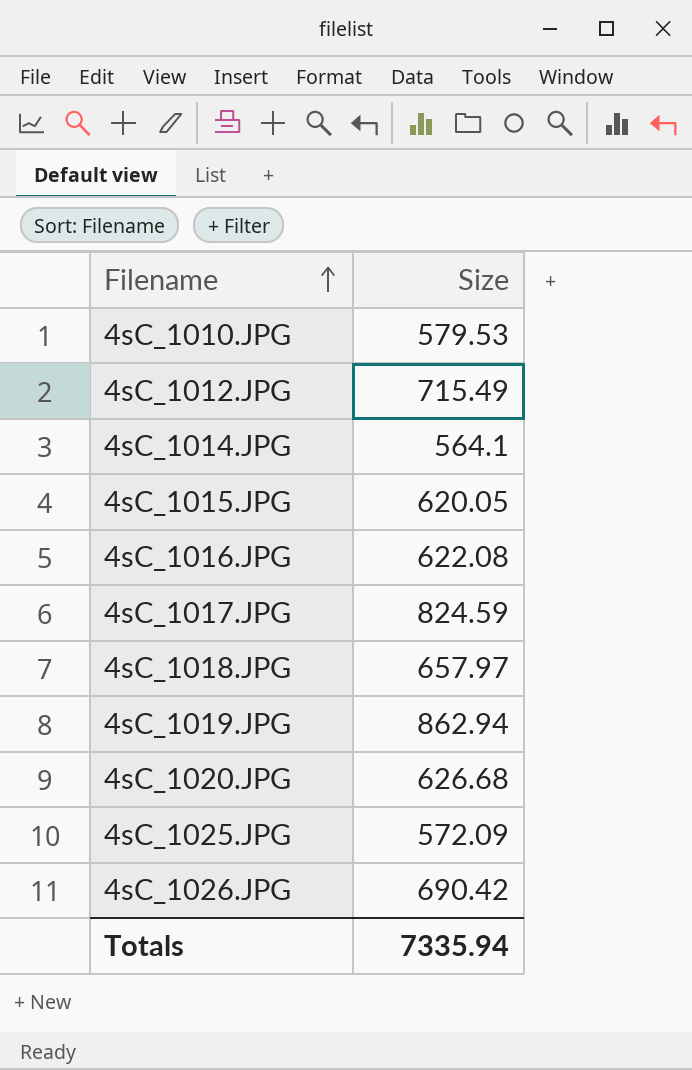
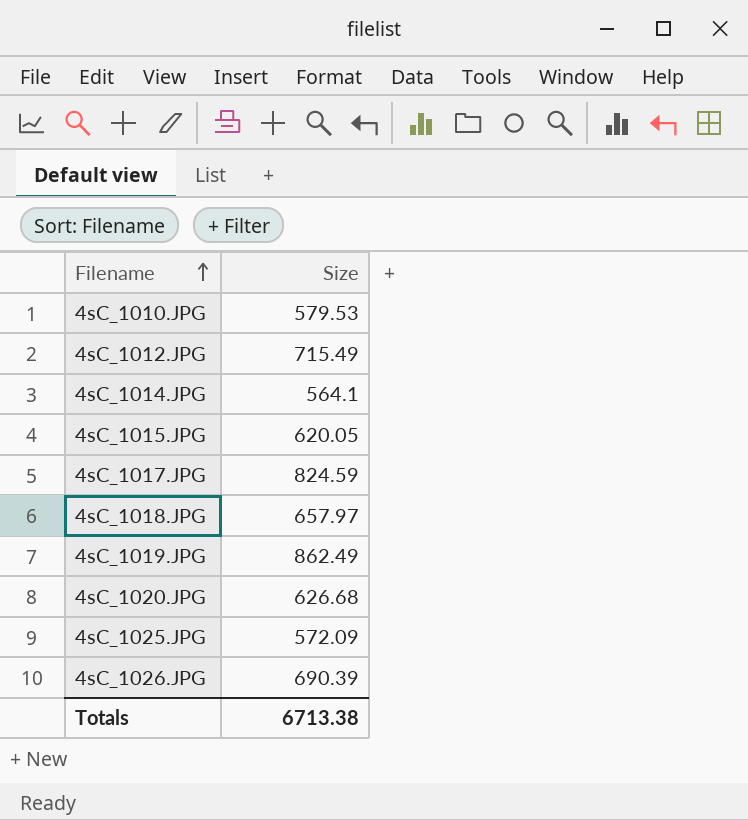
row 4sC_1016.JPG: 622.08 -> none
4sC_1019.JPG | Size: 862.94 -> 862.49
4sC_1026.JPG | Size: 690.42 -> 690.39
Totals | Size: 7335.94 -> 6713.38

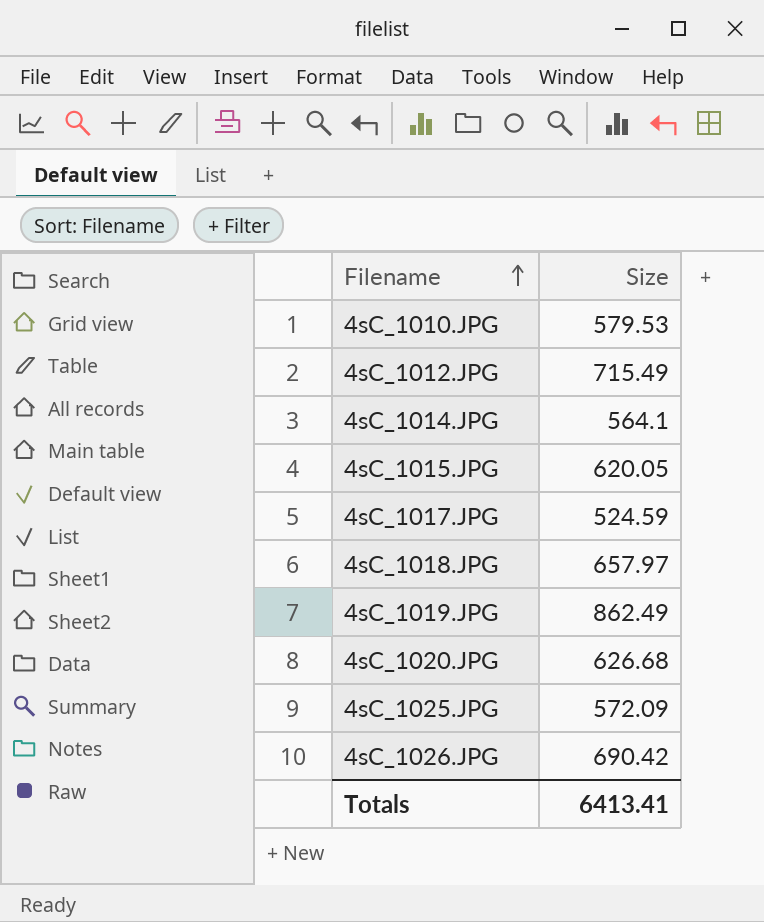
4sC_1017.JPG | Size: 824.59 -> 524.59
4sC_1026.JPG | Size: 690.39 -> 690.42
Totals | Size: 6713.38 -> 6413.41

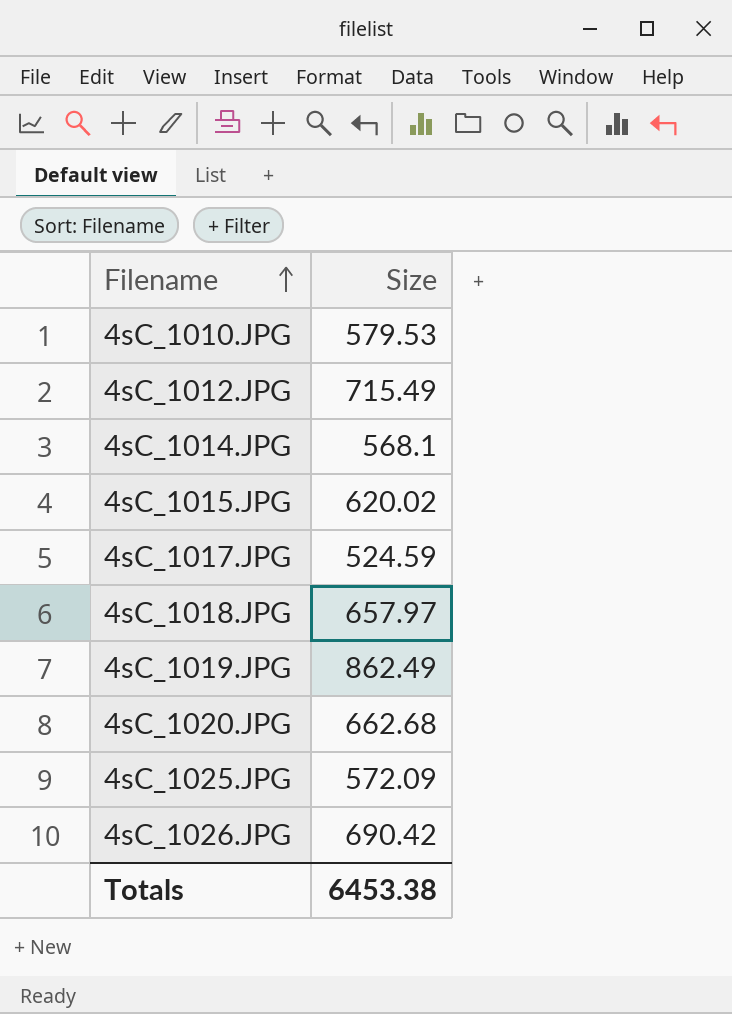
4sC_1014.JPG | Size: 564.1 -> 568.1
4sC_1015.JPG | Size: 620.05 -> 620.02
4sC_1020.JPG | Size: 626.68 -> 662.68
Totals | Size: 6413.41 -> 6453.38

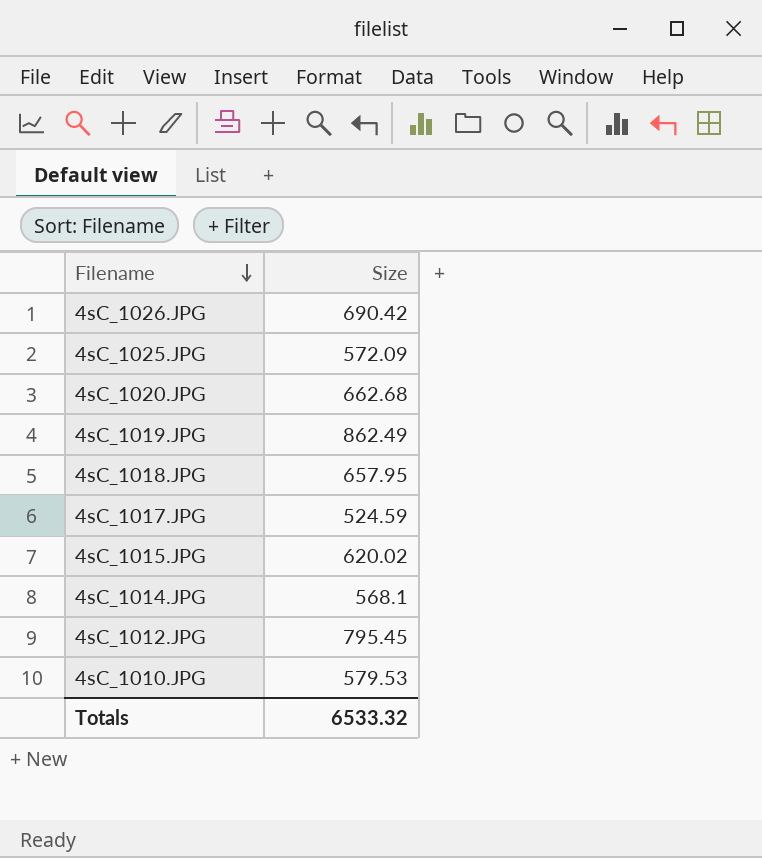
row order: Filename ascending -> Filename descending
4sC_1018.JPG | Size: 657.97 -> 657.95
4sC_1012.JPG | Size: 715.49 -> 795.45
Totals | Size: 6453.38 -> 6533.32

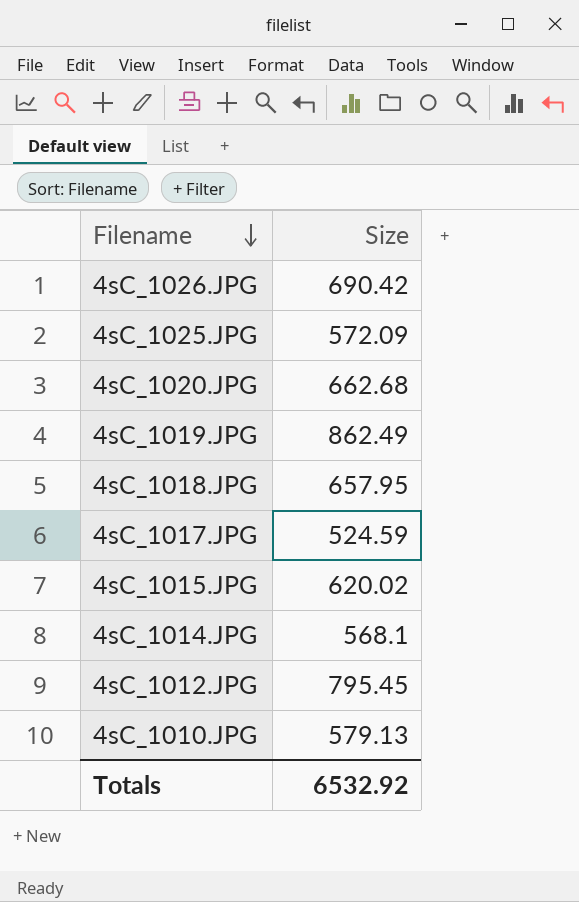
4sC_1010.JPG | Size: 579.53 -> 579.13
Totals | Size: 6533.32 -> 6532.92

